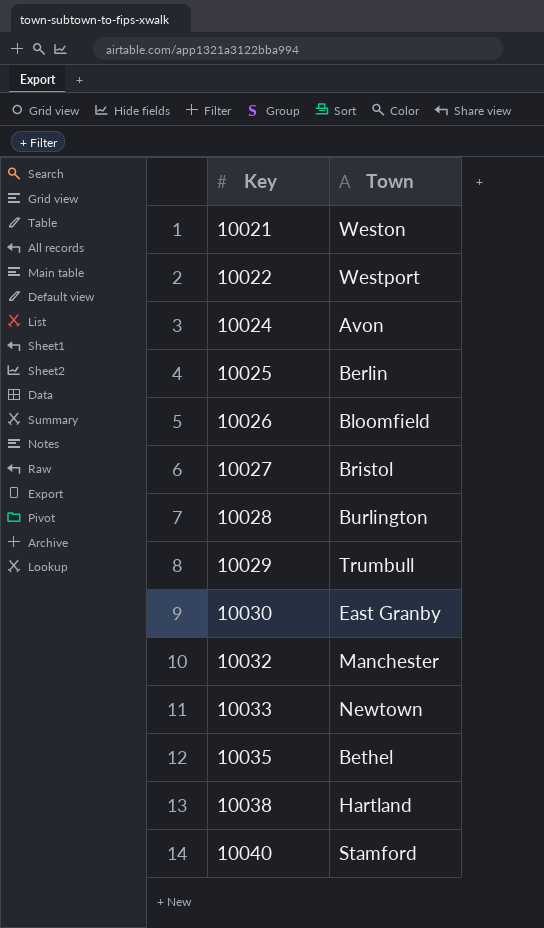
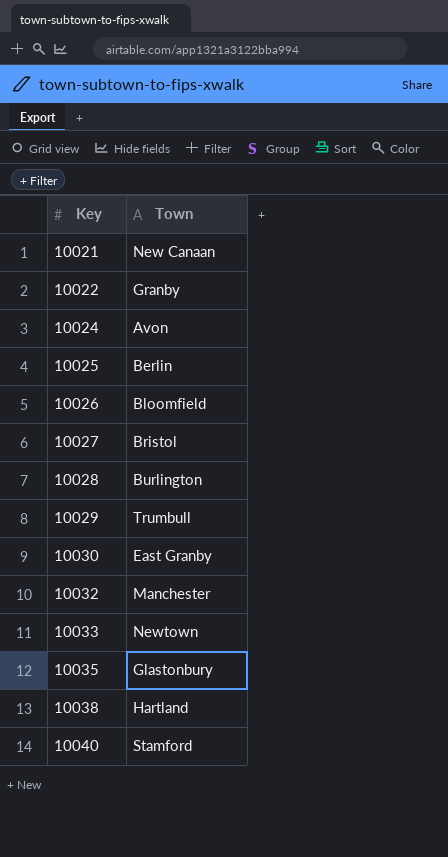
10021 | Town: Weston -> New Canaan
10022 | Town: Westport -> Granby
10035 | Town: Bethel -> Glastonbury

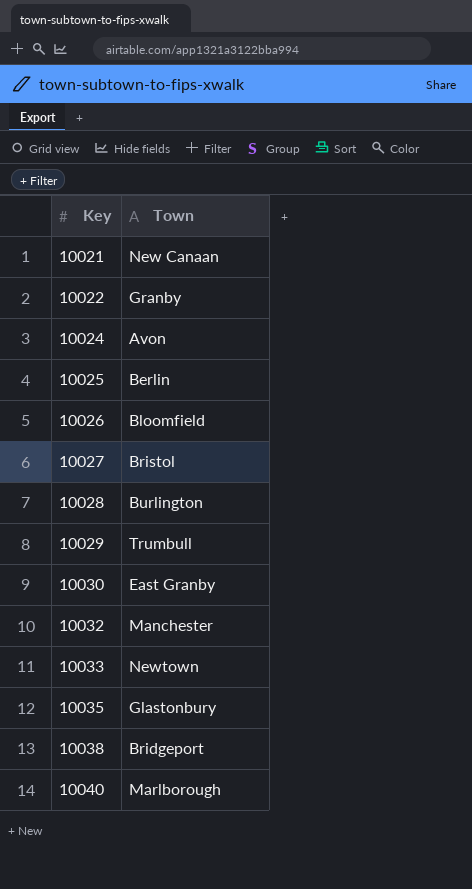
10038 | Town: Hartland -> Bridgeport
10040 | Town: Stamford -> Marlborough

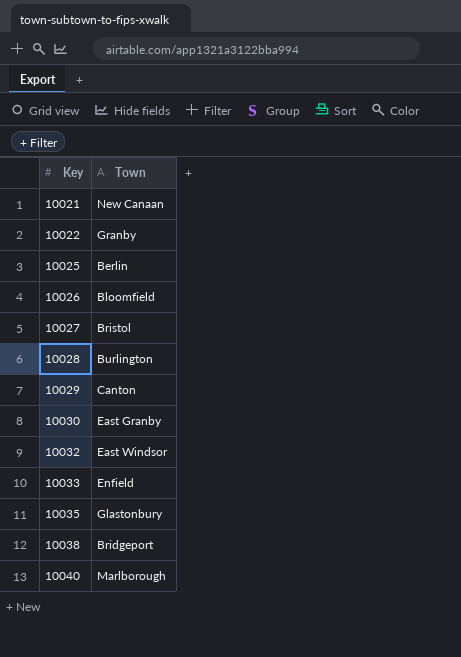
row 10024: Avon -> none
10029 | Town: Trumbull -> Canton
10032 | Town: Manchester -> East Windsor
10033 | Town: Newtown -> Enfield

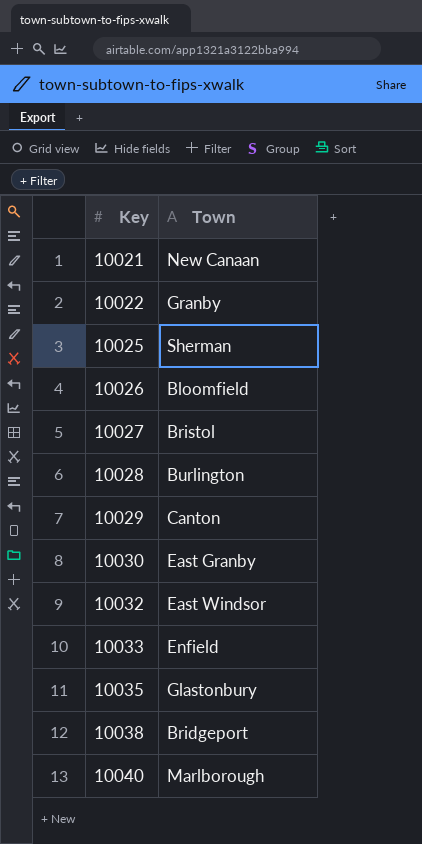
10025 | Town: Berlin -> Sherman

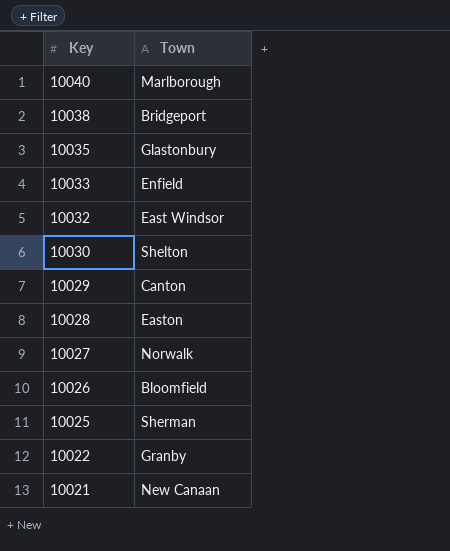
row order: Key ascending -> Key descending
10030 | Town: East Granby -> Shelton
10028 | Town: Burlington -> Easton
10027 | Town: Bristol -> Norwalk

